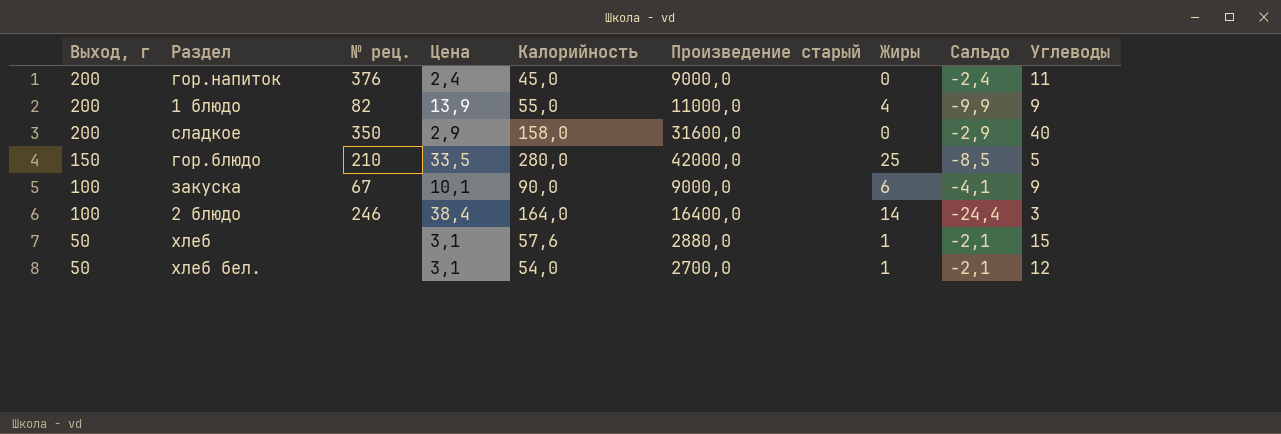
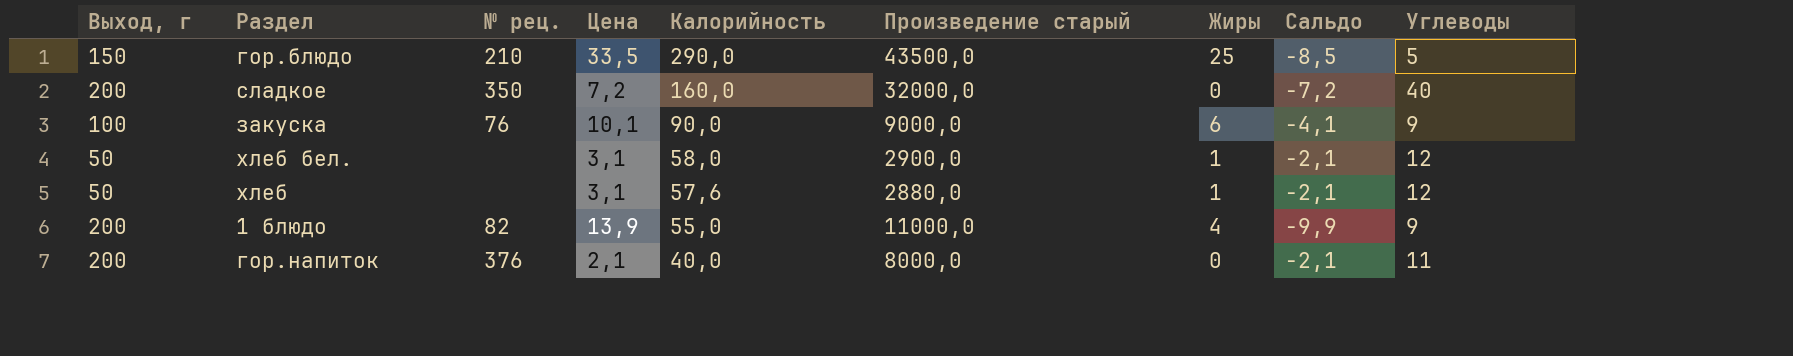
row order: Выход, г descending -> Калорийность descending
row 2 блюдо: 100 | 246 | 38,4 | 164,0 | 16400,0 | 14 | -24,4 | 3 -> none
гор.блюдо | Калорийность: 280,0 -> 290,0
гор.блюдо | Произведение старый: 42000,0 -> 43500,0
сладкое | Цена: 2,9 -> 7,2
сладкое | Калорийность: 158,0 -> 160,0
сладкое | Произведение старый: 31600,0 -> 32000,0
сладкое | Сальдо: -2,9 -> -7,2
закуска | № рец.: 67 -> 76
хлеб бел. | Калорийность: 54,0 -> 58,0
хлеб бел. | Произведение старый: 2700,0 -> 2900,0
хлеб | Углеводы: 15 -> 12
гор.напиток | Цена: 2,4 -> 2,1
гор.напиток | Калорийность: 45,0 -> 40,0
гор.напиток | Произведение старый: 9000,0 -> 8000,0
гор.напиток | Сальдо: -2,4 -> -2,1

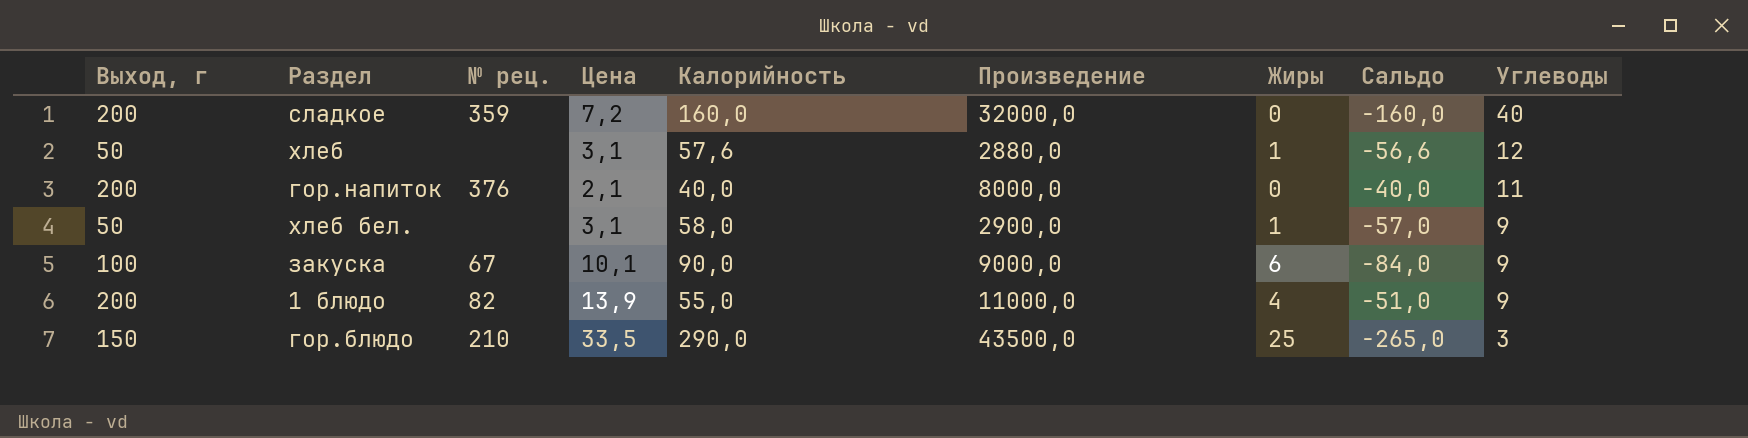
row order: Калорийность descending -> Углеводы descending
column name: Произведение старый -> Произведение
column Сальдо | formula: [Жиры] - [Цена] -> [Жиры] - [Калорийность]
сладкое | № рец.: 350 -> 359
хлеб бел. | Углеводы: 12 -> 9
закуска | № рец.: 76 -> 67
гор.блюдо | Углеводы: 5 -> 3

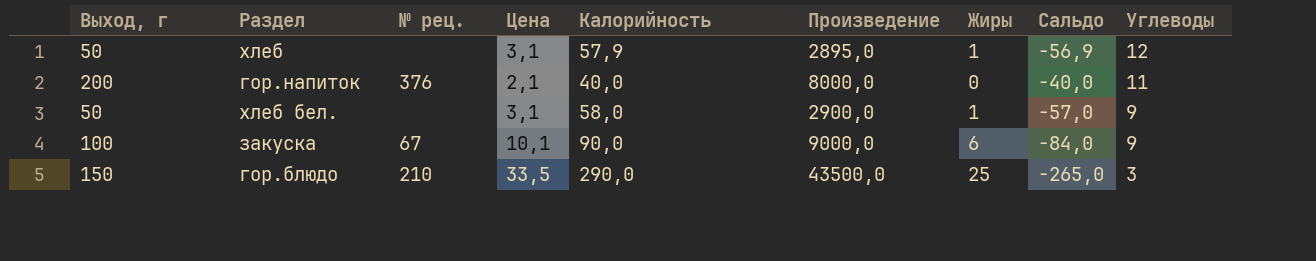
row сладкое: 200 | 359 | 7,2 | 160,0 | 32000,0 | 0 | -160,0 | 40 -> none
row 1 блюдо: 200 | 82 | 13,9 | 55,0 | 11000,0 | 4 | -51,0 | 9 -> none
хлеб | Калорийность: 57,6 -> 57,9
хлеб | Произведение: 2880,0 -> 2895,0
хлеб | Сальдо: -56,6 -> -56,9

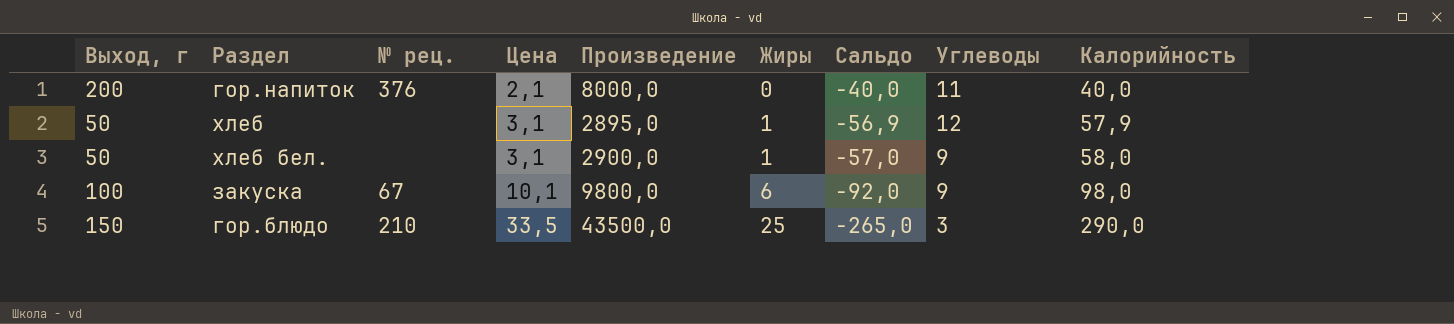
row order: Углеводы descending -> Цена ascending
column Калорийность | position: 5 -> 9
закуска | Произведение: 9000,0 -> 9800,0
закуска | Сальдо: -84,0 -> -92,0
закуска | Калорийность: 90,0 -> 98,0

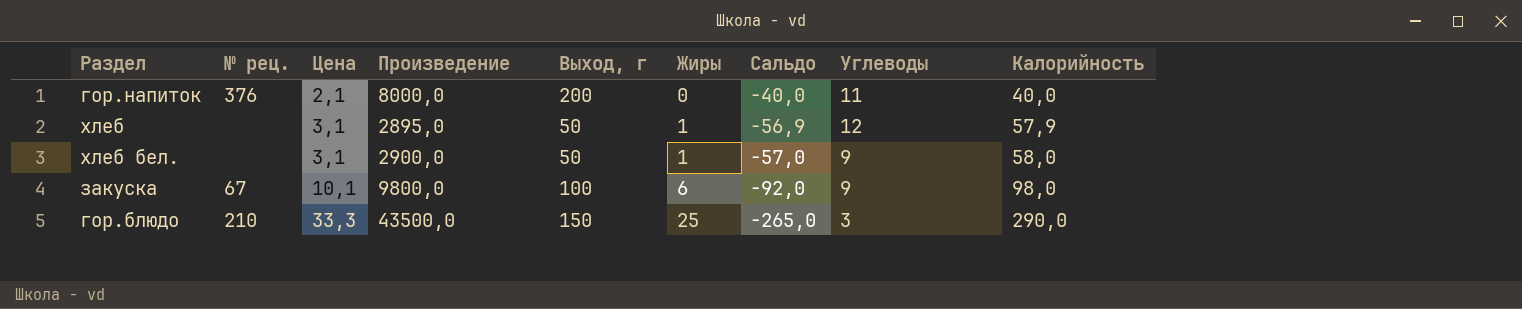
column Выход, г | position: 1 -> 5
гор.блюдо | Цена: 33,5 -> 33,3

